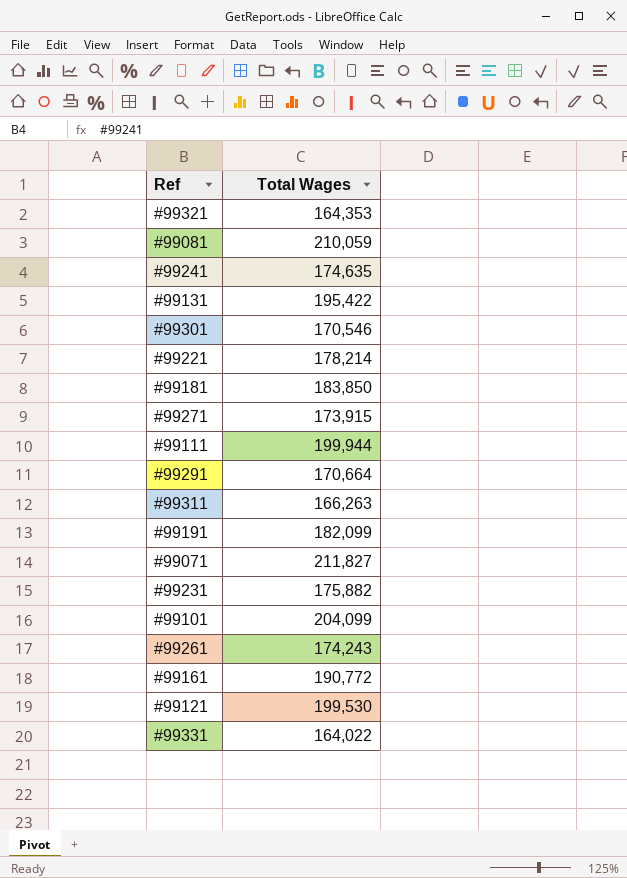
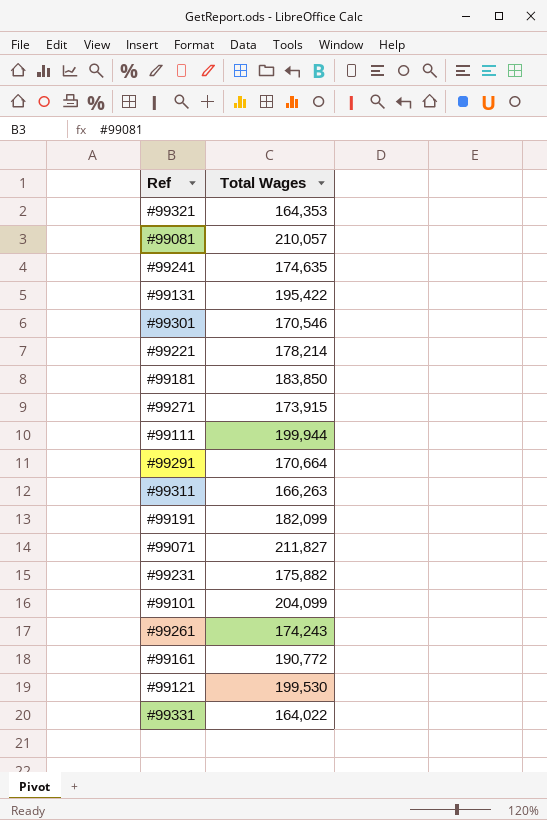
#99081 | Total Wages: 210,059 -> 210,057

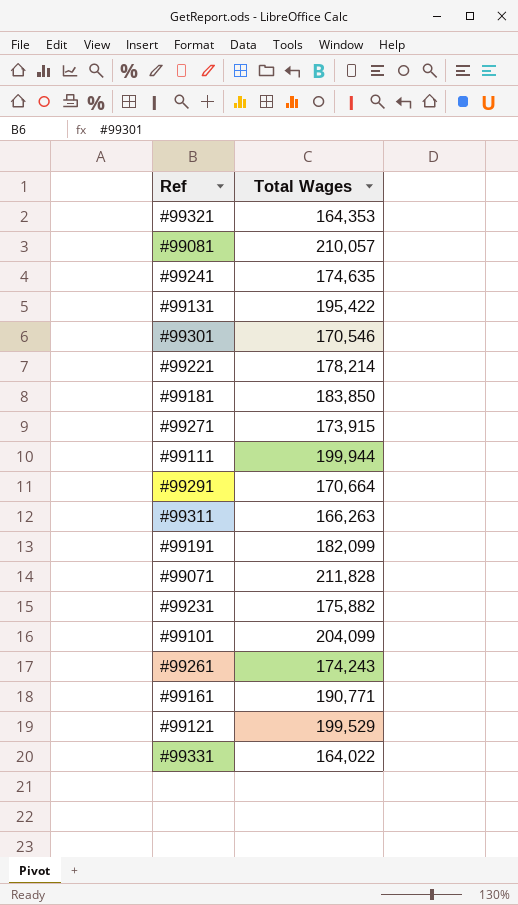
#99071 | Total Wages: 211,827 -> 211,828
#99161 | Total Wages: 190,772 -> 190,771
#99121 | Total Wages: 199,530 -> 199,529

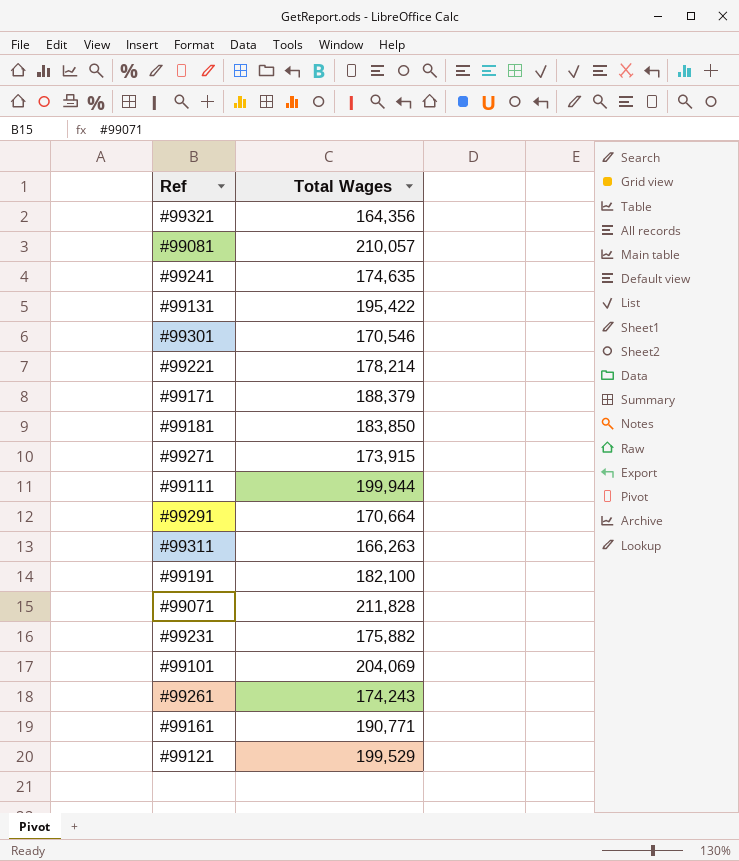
row #99331: 164,022 -> none
#99321 | Total Wages: 164,353 -> 164,356
row #99171: none -> 188,379
#99191 | Total Wages: 182,099 -> 182,100
#99101 | Total Wages: 204,099 -> 204,069

